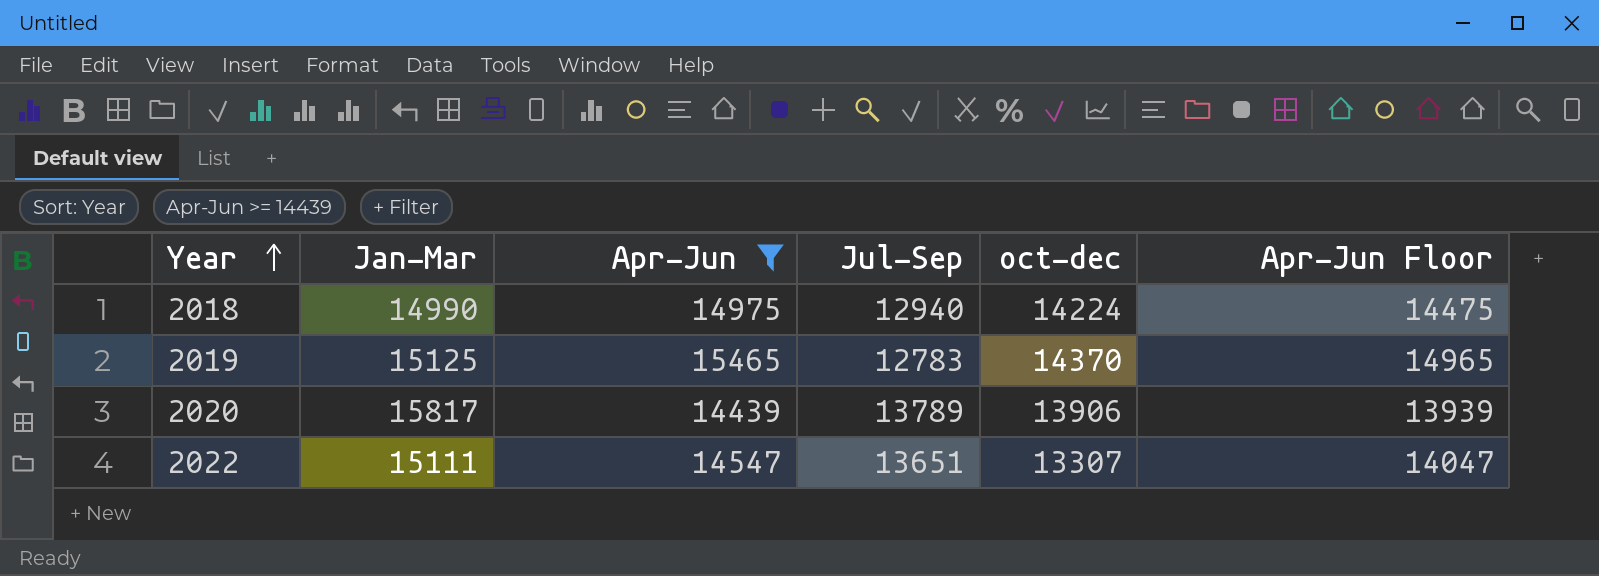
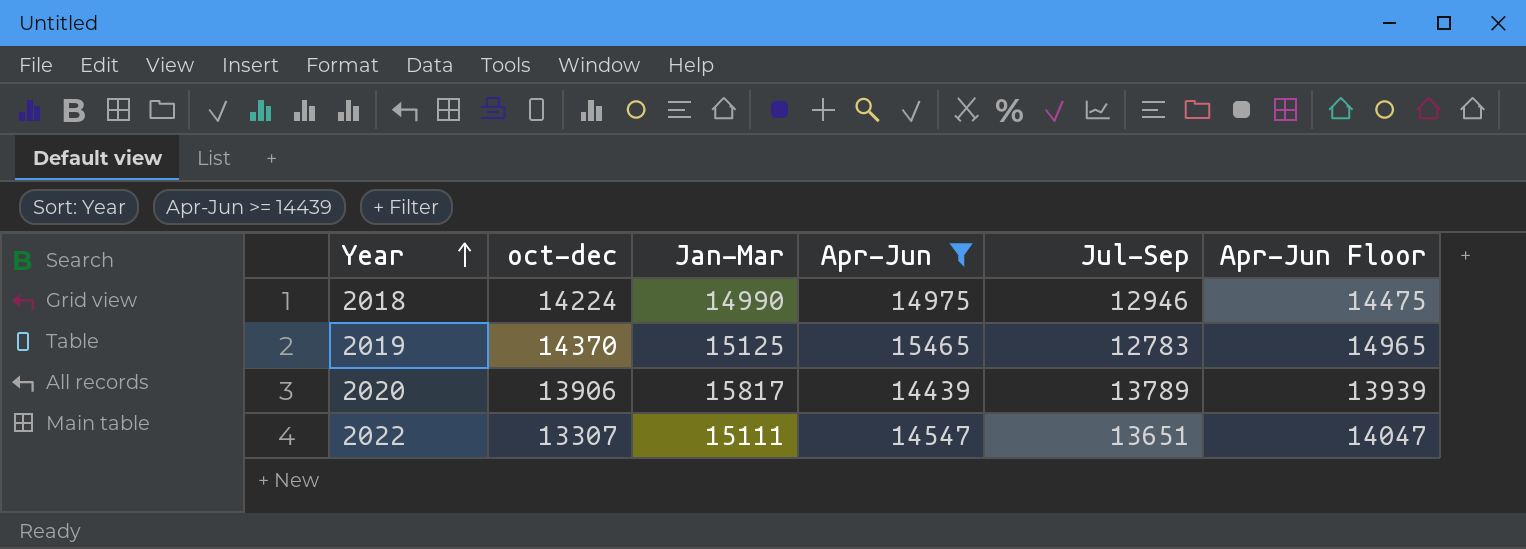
column oct-dec | position: 5 -> 2
2018 | Jul-Sep: 12940 -> 12946

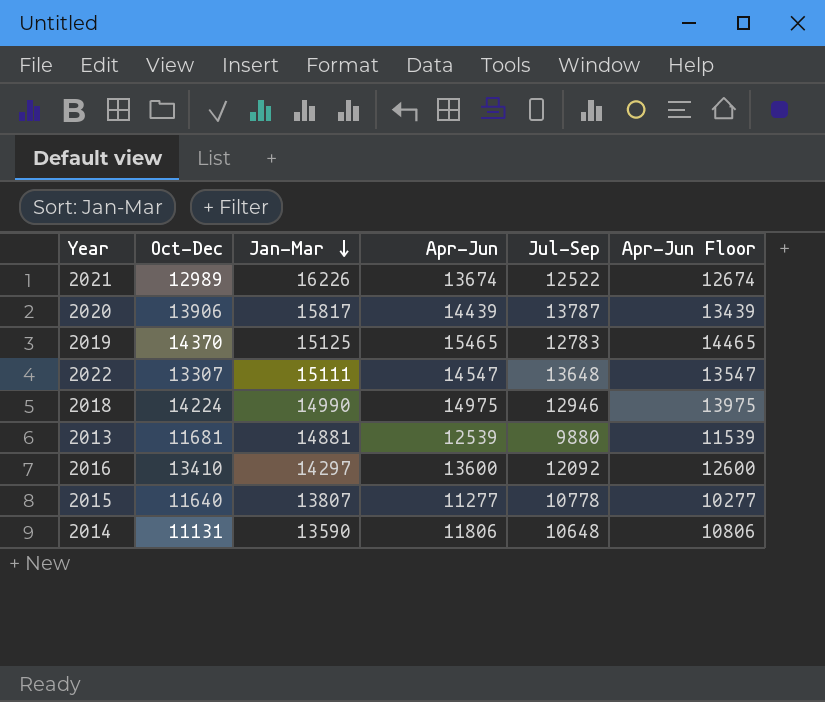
filter: Apr-Jun >= 14439 -> none
row order: Year ascending -> Jan-Mar descending
column name: oct-dec -> Oct-Dec
column Apr-Jun Floor | formula: [Apr-Jun] - 500 -> [Apr-Jun] - 1000
2020 | Jul-Sep: 13789 -> 13787
2022 | Jul-Sep: 13651 -> 13648

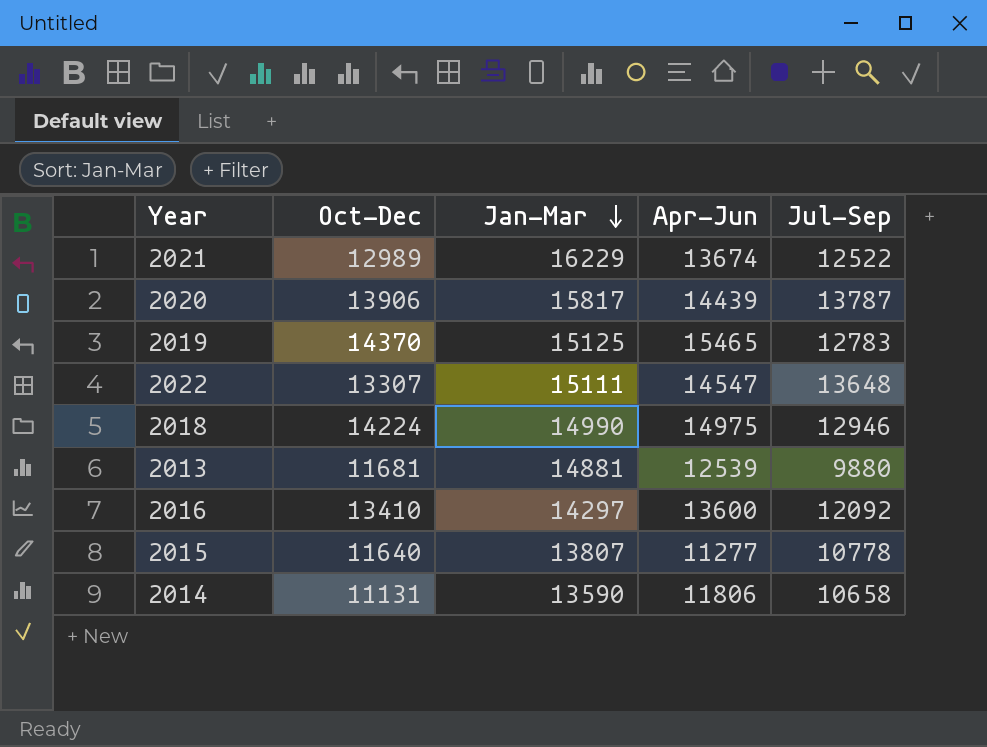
column Apr-Jun Floor | formula: [Apr-Jun] - 1000 -> none
2021 | Jan-Mar: 16226 -> 16229
2014 | Jul-Sep: 10648 -> 10658

